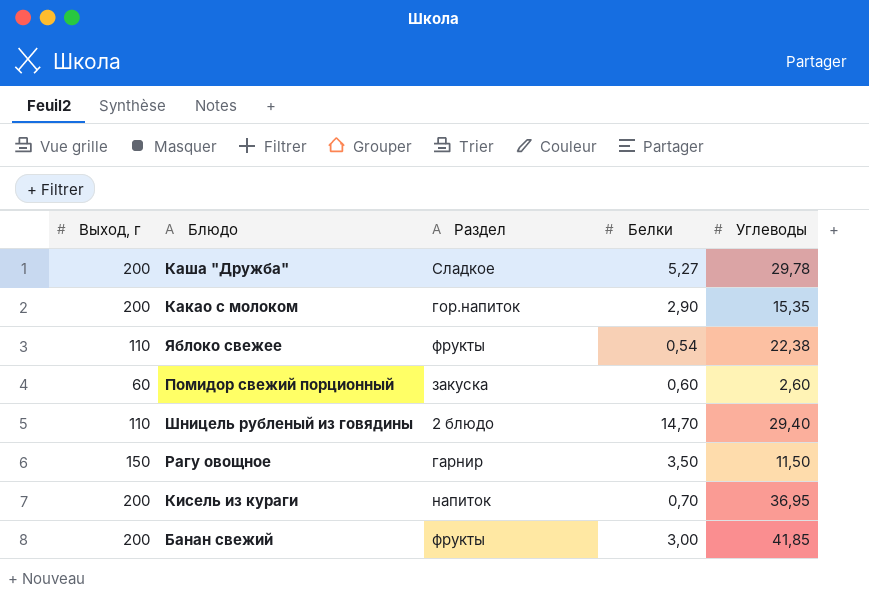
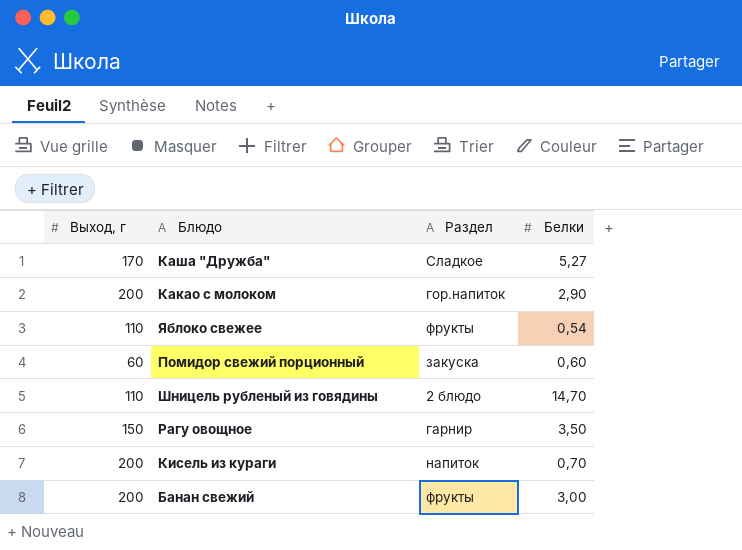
column Углеводы | position: 5 -> none
Каша "Дружба" | Выход, г: 200 -> 170

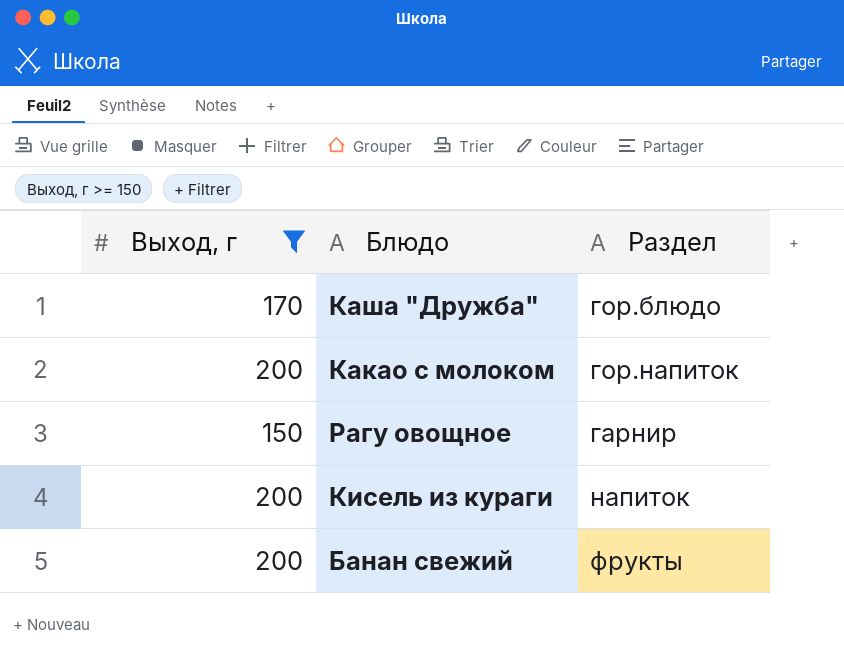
filter: none -> Выход, г >= 150
column Белки | position: 4 -> none
Каша "Дружба" | Раздел: Сладкое -> гор.блюдо

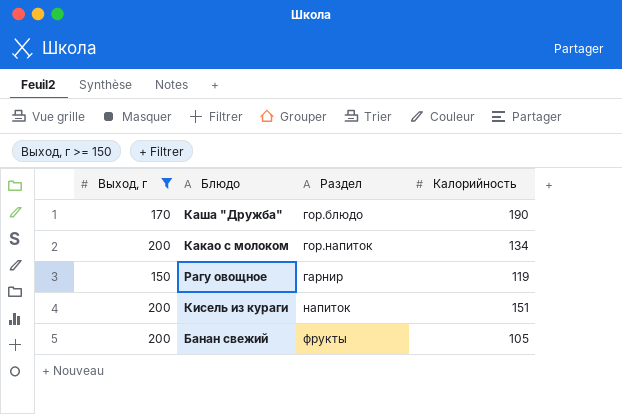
column Калорийность | position: none -> 4

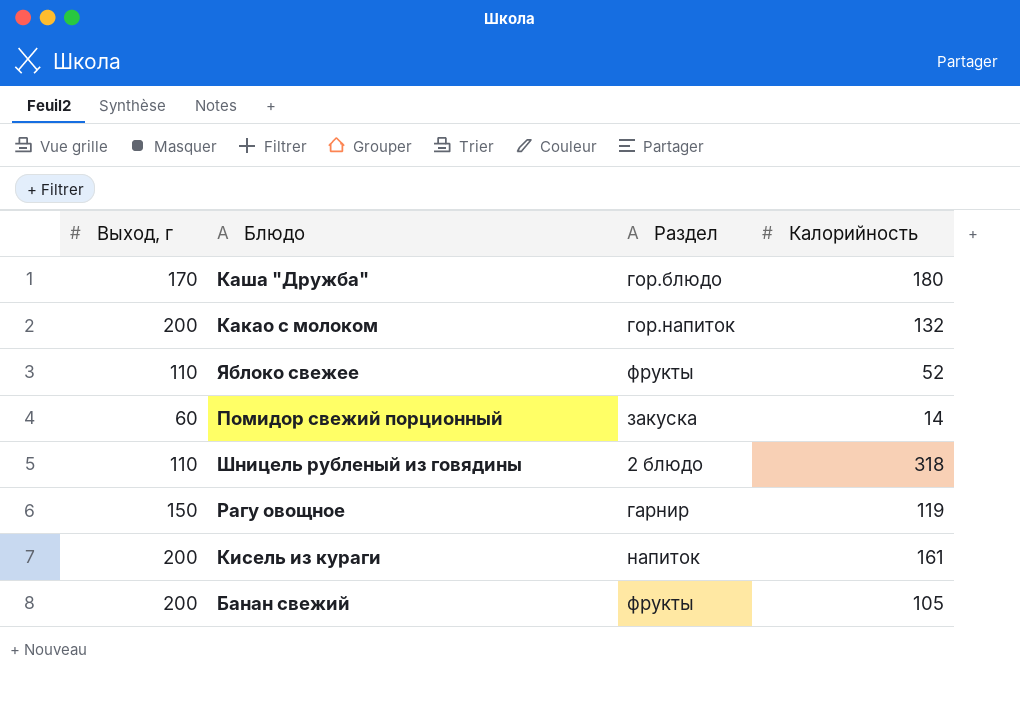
filter: Выход, г >= 150 -> none
Каша "Дружба" | Калорийность: 190 -> 180
Какао с молоком | Калорийность: 134 -> 132
Кисель из кураги | Калорийность: 151 -> 161

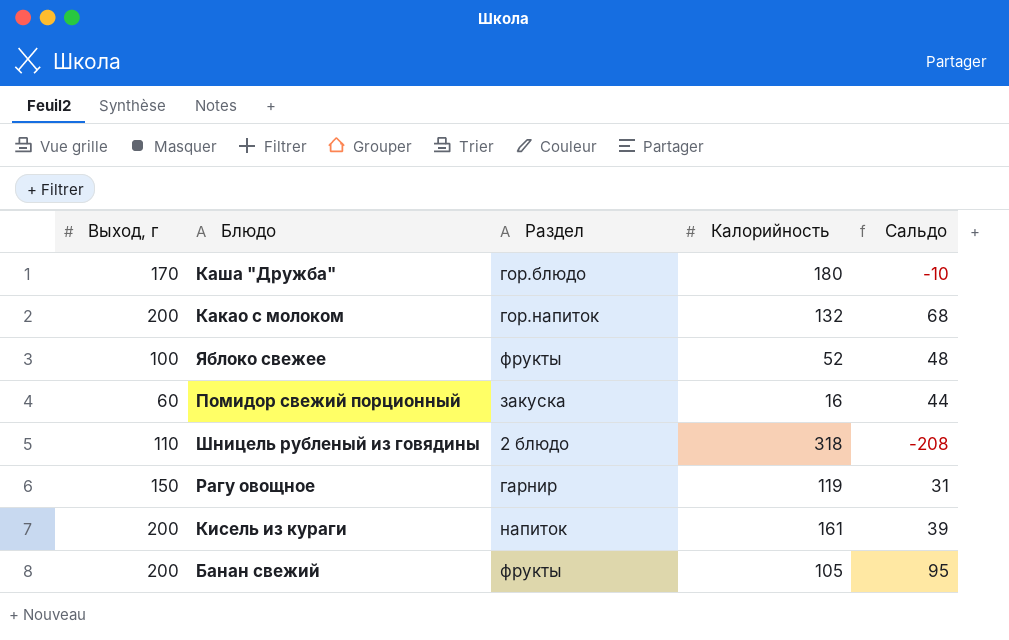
column Сальдо | formula: none -> [Выход, г] - [Калорийность]
Яблоко свежее | Выход, г: 110 -> 100
Помидор свежий порционный | Калорийность: 14 -> 16

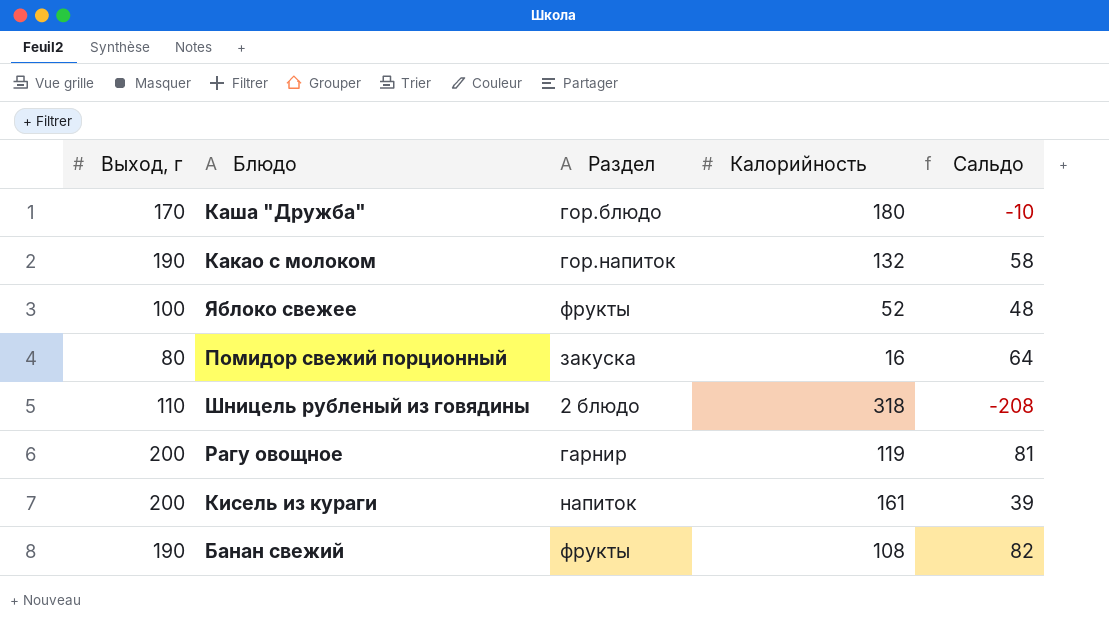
Какао с молоком | Выход, г: 200 -> 190
Какао с молоком | Сальдо: 68 -> 58
Помидор свежий порционный | Выход, г: 60 -> 80
Помидор свежий порционный | Сальдо: 44 -> 64
Рагу овощное | Выход, г: 150 -> 200
Рагу овощное | Сальдо: 31 -> 81
Банан свежий | Выход, г: 200 -> 190
Банан свежий | Калорийность: 105 -> 108
Банан свежий | Сальдо: 95 -> 82

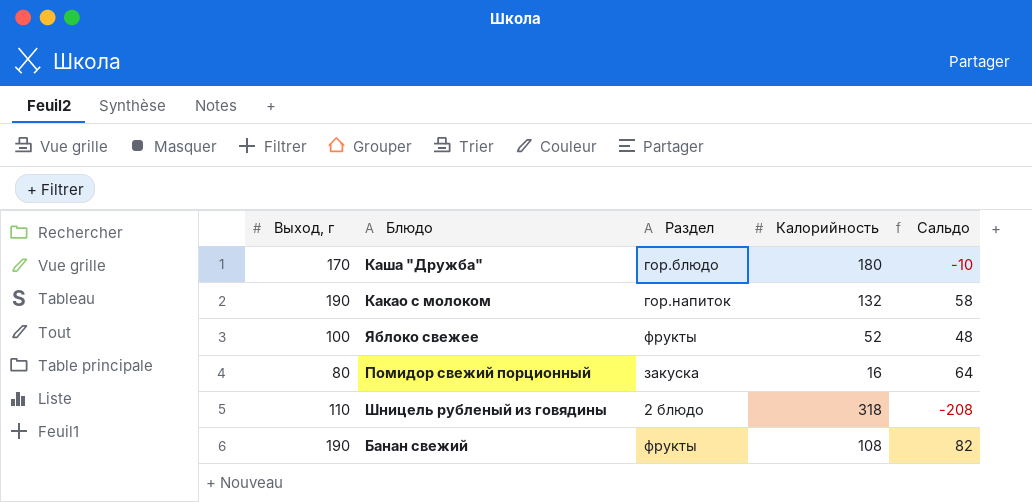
row Рагу овощное: 200 | гарнир | 119 | 81 -> none
row Кисель из кураги: 200 | напиток | 161 | 39 -> none

